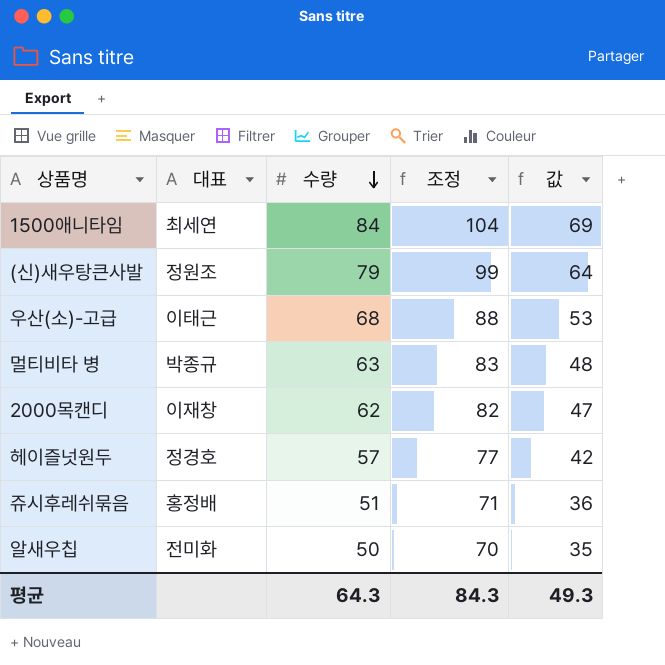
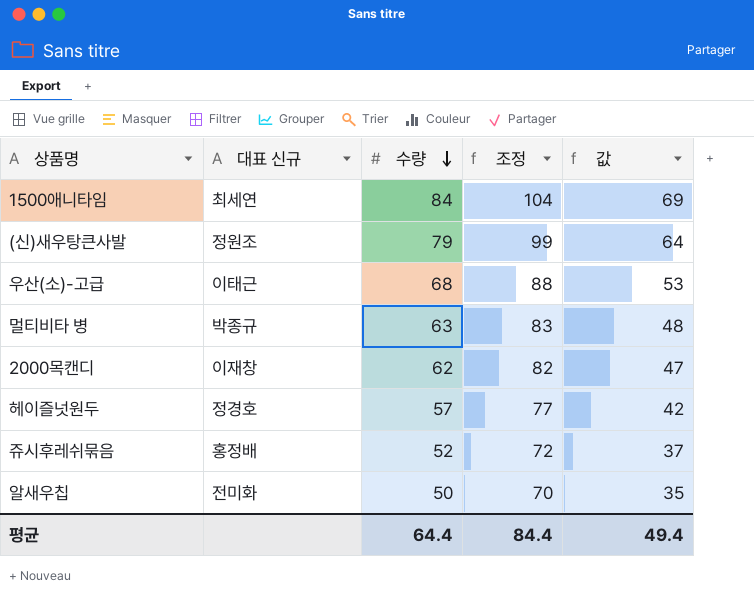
column name: 대표 -> 대표 신규
쥬시후레쉬묶음 | 수량: 51 -> 52
쥬시후레쉬묶음 | 조정: 71 -> 72
쥬시후레쉬묶음 | 값: 36 -> 37
평균 | 수량: 64.3 -> 64.4
평균 | 조정: 84.3 -> 84.4
평균 | 값: 49.3 -> 49.4

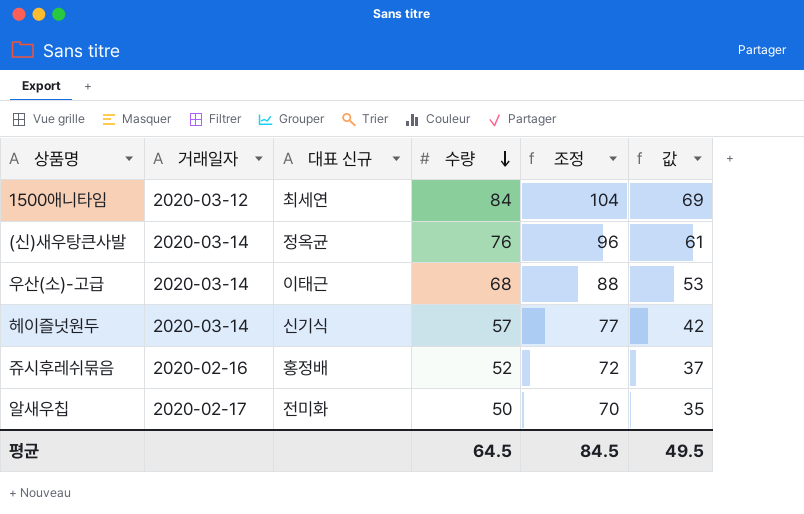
column 거래일자 | position: none -> 2
row 멀티비타 병: 박종규 | 63 | 83 | 48 -> none
row 2000목캔디: 이재창 | 62 | 82 | 47 -> none
(신)새우탕큰사발 | 대표 신규: 정원조 -> 정옥균
(신)새우탕큰사발 | 수량: 79 -> 76
(신)새우탕큰사발 | 조정: 99 -> 96
(신)새우탕큰사발 | 값: 64 -> 61
헤이즐넛원두 | 대표 신규: 정경호 -> 신기식
평균 | 수량: 64.4 -> 64.5
평균 | 조정: 84.4 -> 84.5
평균 | 값: 49.4 -> 49.5

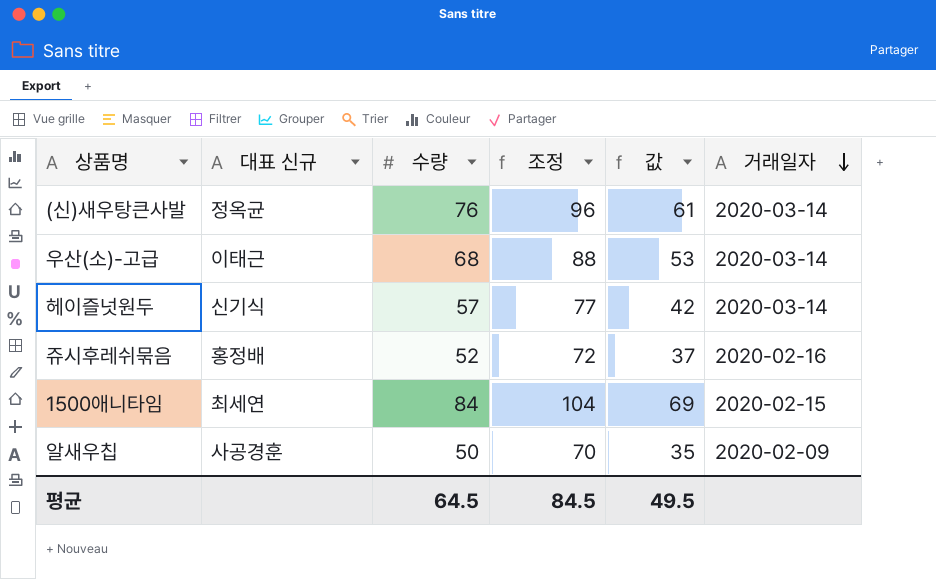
row order: 수량 descending -> 거래일자 descending
column 거래일자 | position: 2 -> 6
1500애니타임 | 거래일자: 2020-03-12 -> 2020-02-15
알새우칩 | 대표 신규: 전미화 -> 사공경훈
알새우칩 | 거래일자: 2020-02-17 -> 2020-02-09

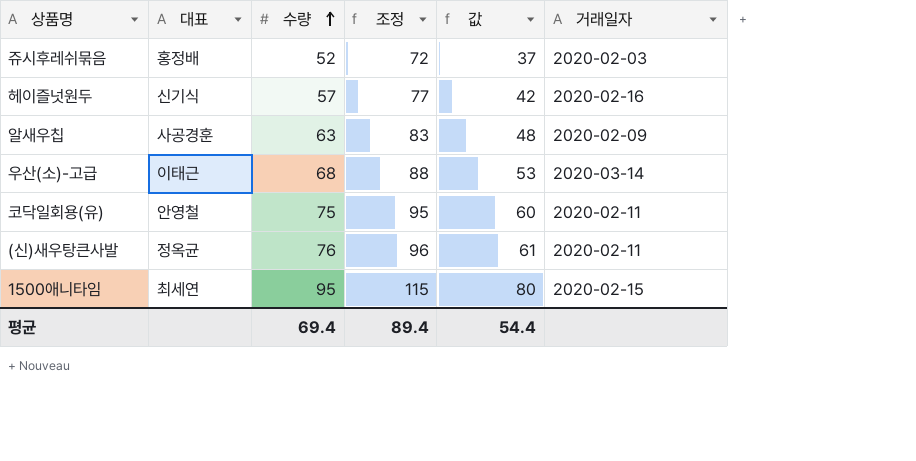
row order: 거래일자 descending -> 수량 ascending
column name: 대표 신규 -> 대표
쥬시후레쉬묶음 | 거래일자: 2020-02-16 -> 2020-02-03
헤이즐넛원두 | 거래일자: 2020-03-14 -> 2020-02-16
알새우칩 | 수량: 50 -> 63
알새우칩 | 조정: 70 -> 83
알새우칩 | 값: 35 -> 48
row 코닥일회용(유): none -> 안영철 | 75 | 95 | 60 | 2020-02-11
(신)새우탕큰사발 | 거래일자: 2020-03-14 -> 2020-02-11
1500애니타임 | 수량: 84 -> 95
1500애니타임 | 조정: 104 -> 115
1500애니타임 | 값: 69 -> 80
평균 | 수량: 64.5 -> 69.4
평균 | 조정: 84.5 -> 89.4
평균 | 값: 49.5 -> 54.4

